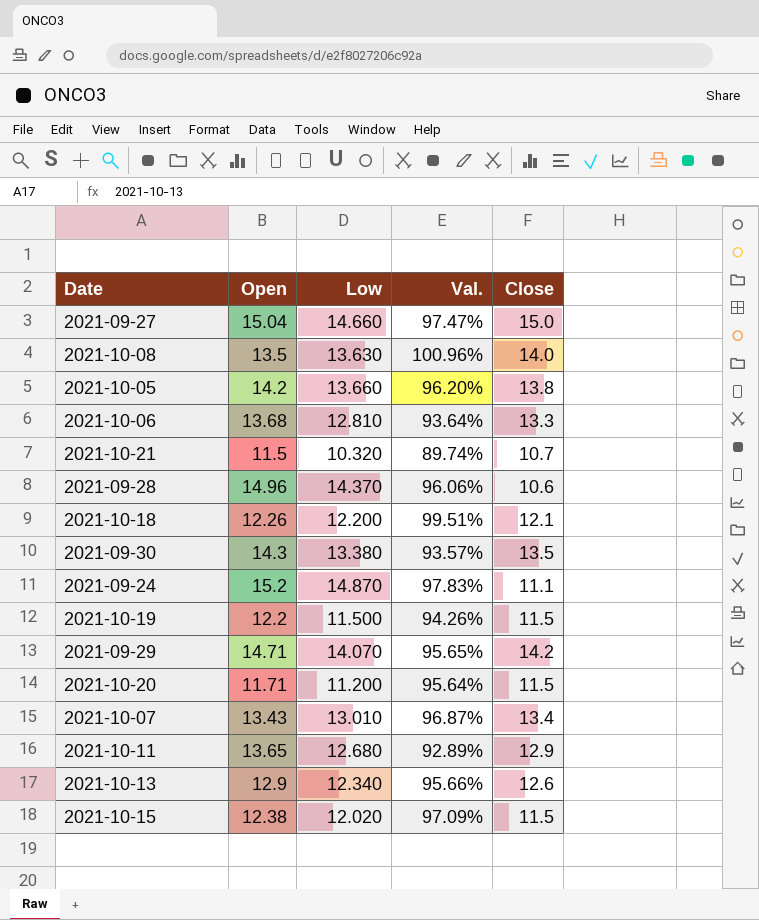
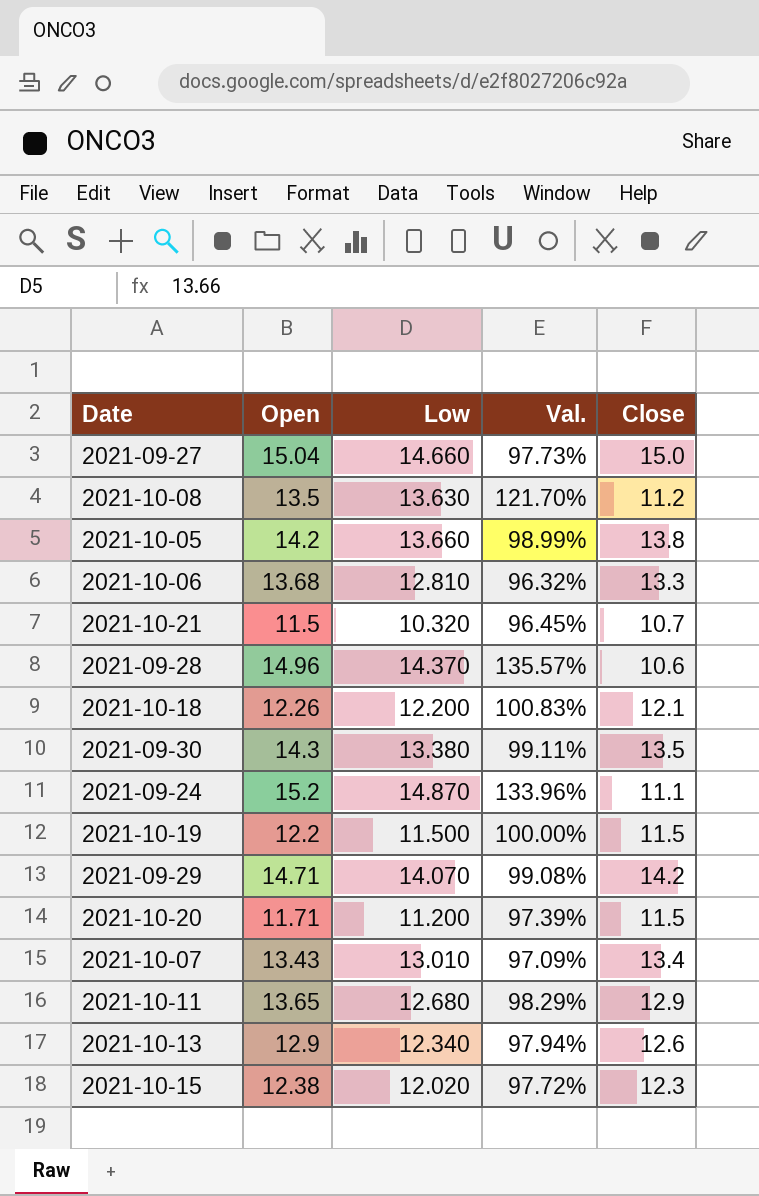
column Val. | formula: [Low] / [Open] -> [Low] / [Close]
2021-10-08 | Close: 14.0 -> 11.2
2021-10-15 | Close: 11.5 -> 12.3

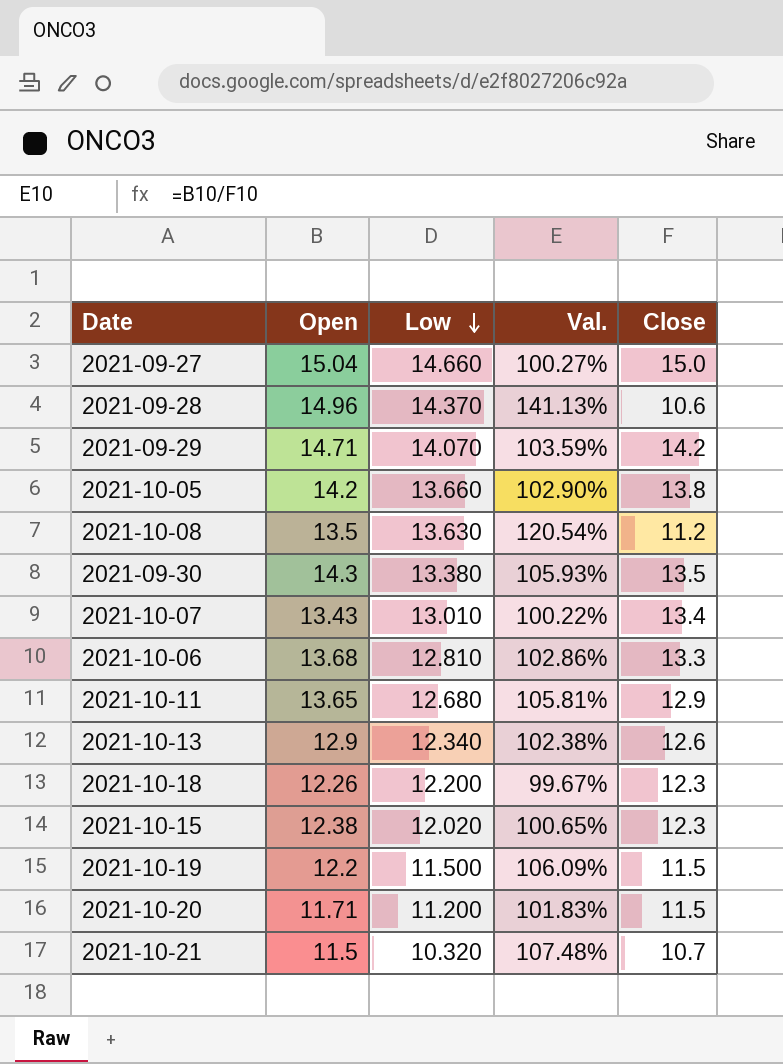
row order: none -> Low descending
column Val. | formula: [Low] / [Close] -> [Open] / [Close]
row 2021-09-24: 15.2 | 14.870 | 133.96% | 11.1 -> none
2021-10-18 | Close: 12.1 -> 12.3

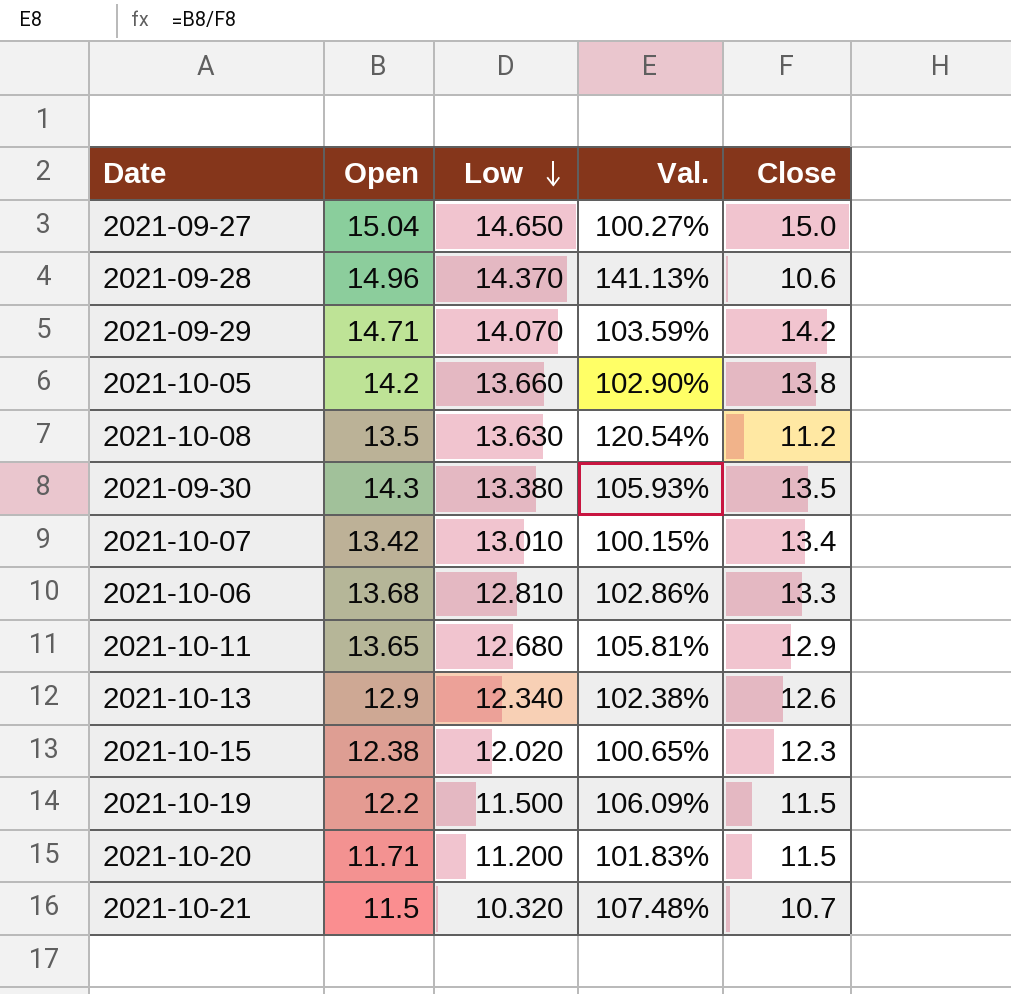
row 2021-10-18: 12.26 | 12.200 | 99.67% | 12.3 -> none
2021-09-27 | Low: 14.660 -> 14.650
2021-10-07 | Open: 13.43 -> 13.42
2021-10-07 | Val.: 100.22% -> 100.15%

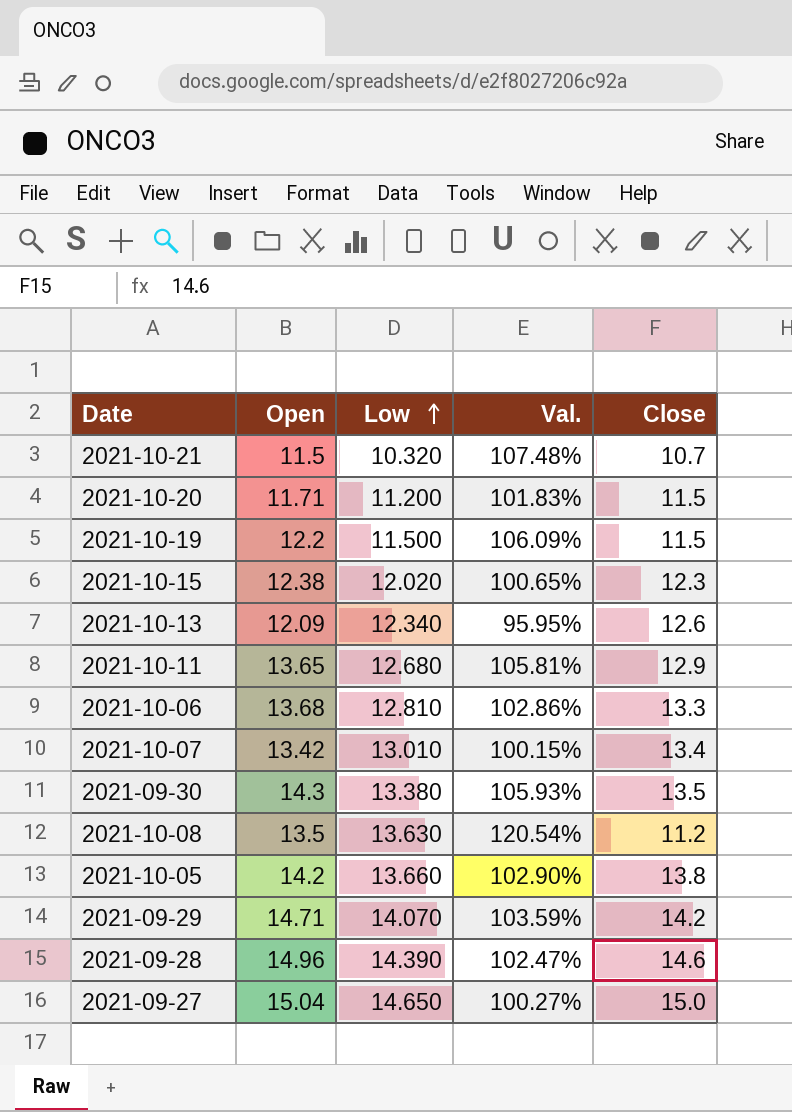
row order: Low descending -> Low ascending
2021-10-13 | Open: 12.9 -> 12.09
2021-10-13 | Val.: 102.38% -> 95.95%
2021-09-28 | Low: 14.370 -> 14.390
2021-09-28 | Val.: 141.13% -> 102.47%
2021-09-28 | Close: 10.6 -> 14.6

